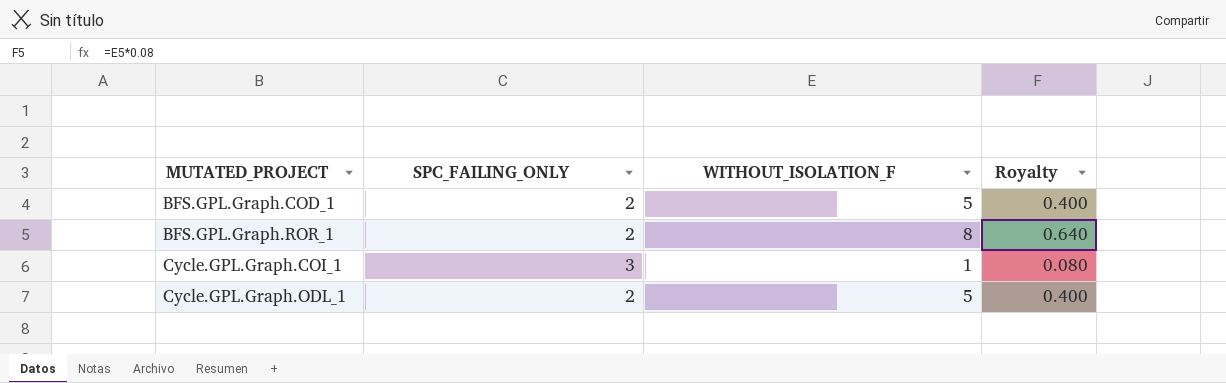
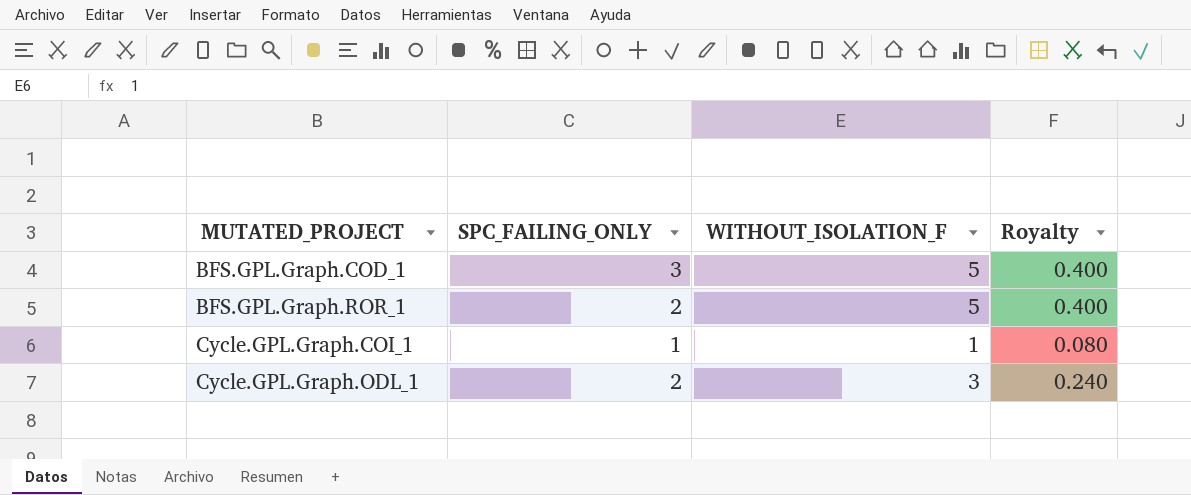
BFS.GPL.Graph.COD_1 | SPC_FAILING_ONLY: 2 -> 3
BFS.GPL.Graph.ROR_1 | WITHOUT_ISOLATION_F: 8 -> 5
BFS.GPL.Graph.ROR_1 | Royalty: 0.640 -> 0.400
Cycle.GPL.Graph.COI_1 | SPC_FAILING_ONLY: 3 -> 1
Cycle.GPL.Graph.ODL_1 | WITHOUT_ISOLATION_F: 5 -> 3
Cycle.GPL.Graph.ODL_1 | Royalty: 0.400 -> 0.240

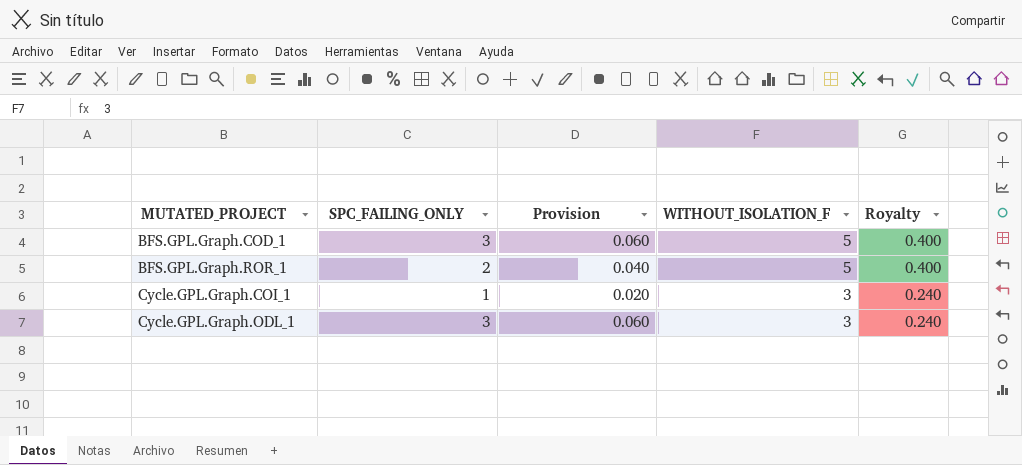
column Provision | formula: none -> [SPC_FAILING_ONLY] * 0.02
Cycle.GPL.Graph.COI_1 | WITHOUT_ISOLATION_F: 1 -> 3
Cycle.GPL.Graph.COI_1 | Royalty: 0.080 -> 0.240
Cycle.GPL.Graph.ODL_1 | SPC_FAILING_ONLY: 2 -> 3

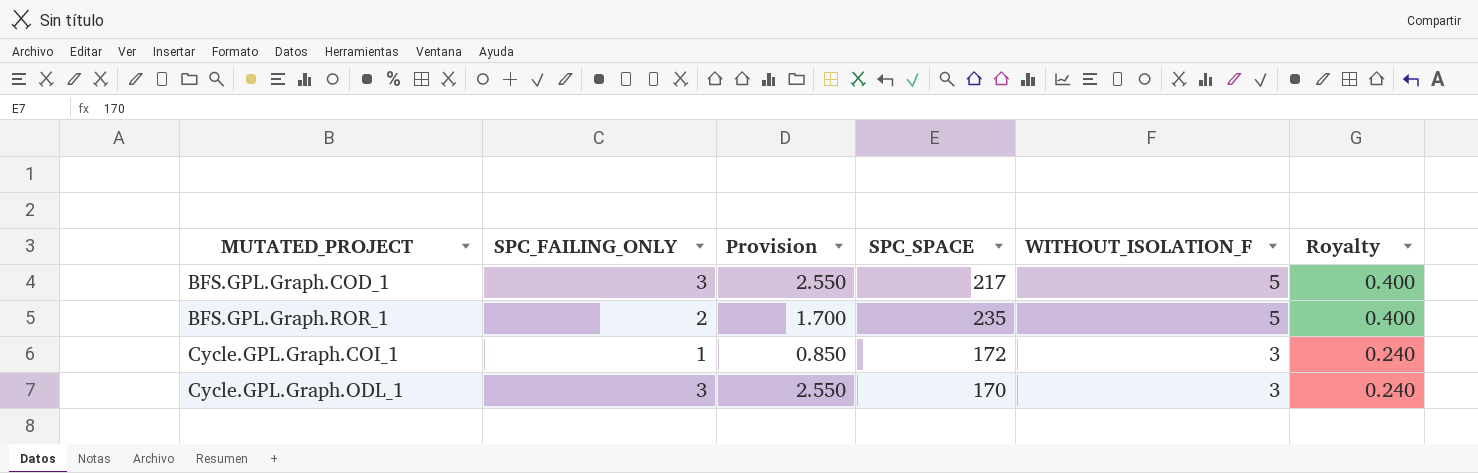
column Provision | formula: [SPC_FAILING_ONLY] * 0.02 -> [SPC_FAILING_ONLY] * 0.85
column SPC_SPACE | position: none -> 4

